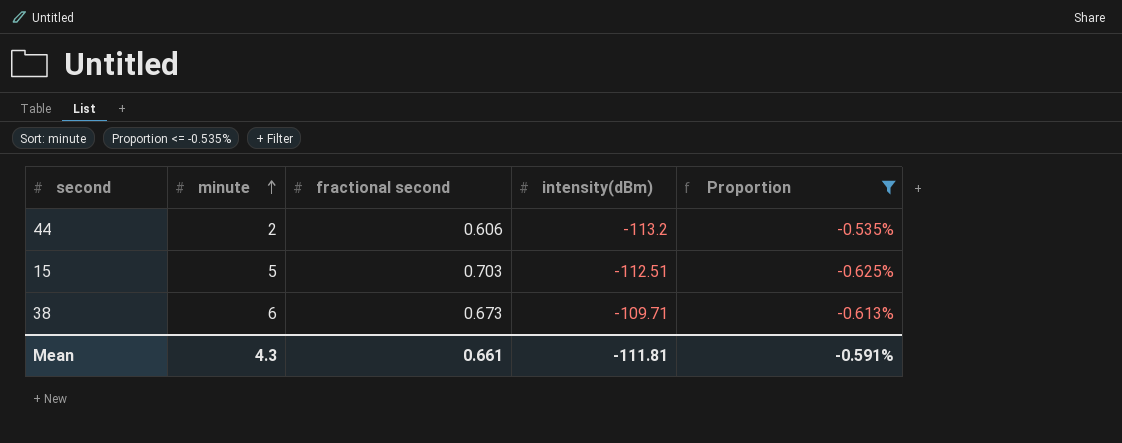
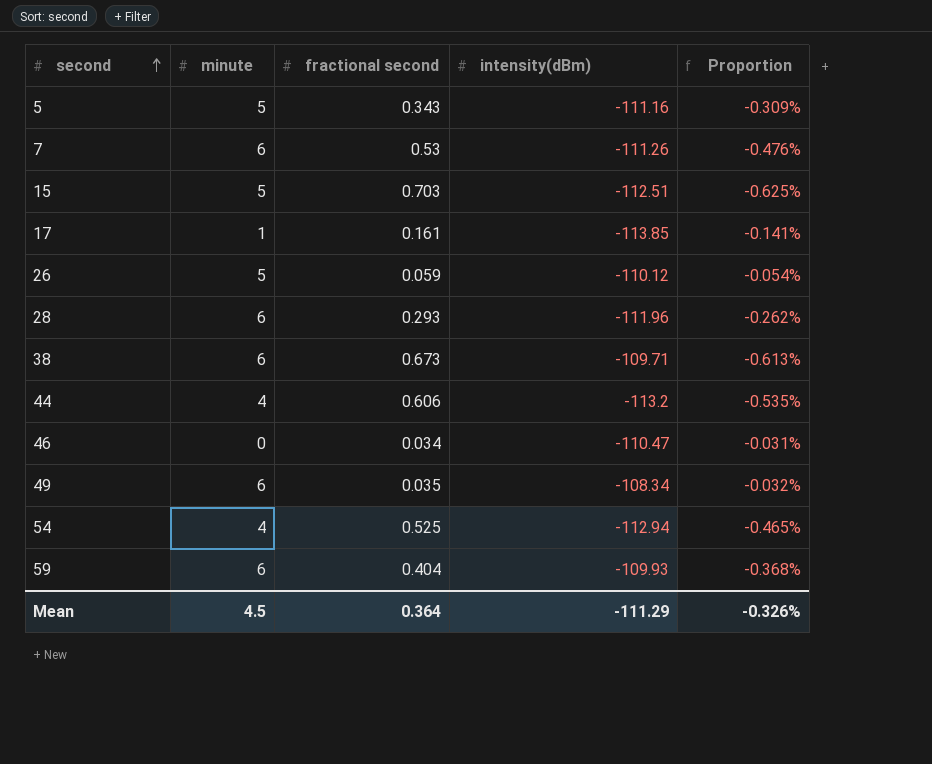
filter: Proportion <= -0.535% -> none
row order: minute ascending -> second ascending
44 | minute: 2 -> 4
Mean | minute: 4.3 -> 4.5
Mean | fractional second: 0.661 -> 0.364
Mean | intensity(dBm): -111.81 -> -111.29
Mean | Proportion: -0.591% -> -0.326%

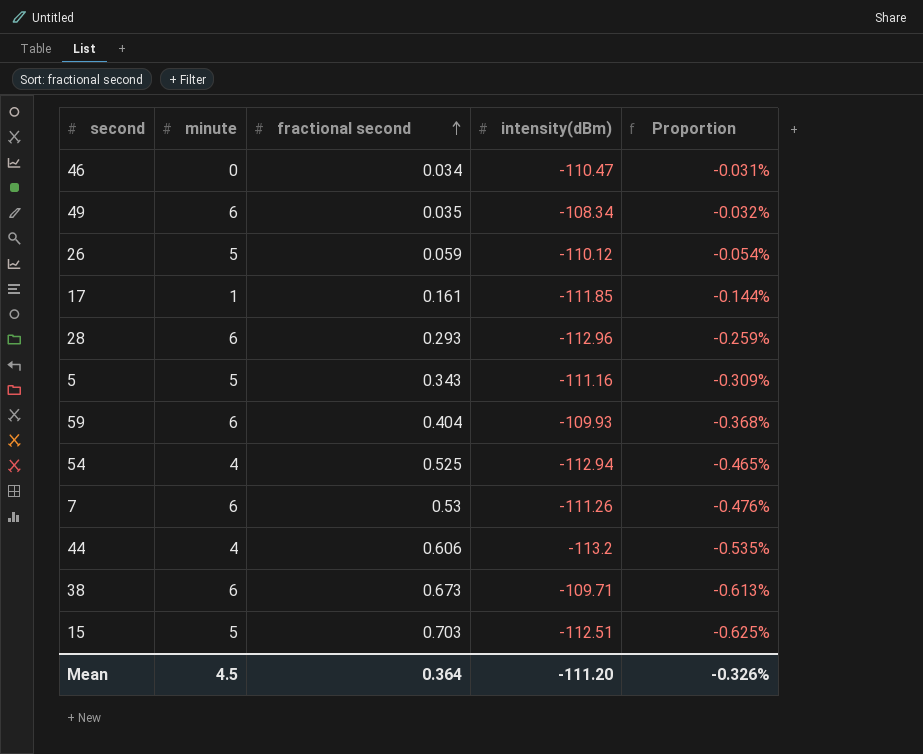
row order: second ascending -> fractional second ascending
17 | intensity(dBm): -113.85 -> -111.85
17 | Proportion: -0.141% -> -0.144%
28 | intensity(dBm): -111.96 -> -112.96
28 | Proportion: -0.262% -> -0.259%
Mean | intensity(dBm): -111.29 -> -111.20

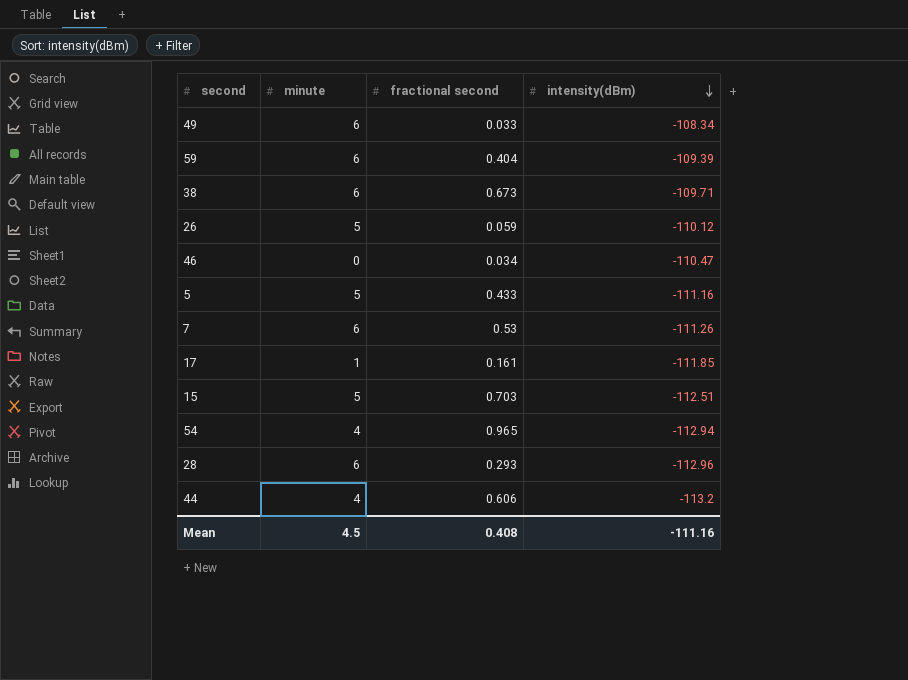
row order: fractional second ascending -> intensity(dBm) descending
column Proportion | formula: [fractional second] / [intensity(dBm)] -> none
49 | fractional second: 0.035 -> 0.033
59 | intensity(dBm): -109.93 -> -109.39
5 | fractional second: 0.343 -> 0.433
54 | fractional second: 0.525 -> 0.965
Mean | fractional second: 0.364 -> 0.408
Mean | intensity(dBm): -111.20 -> -111.16

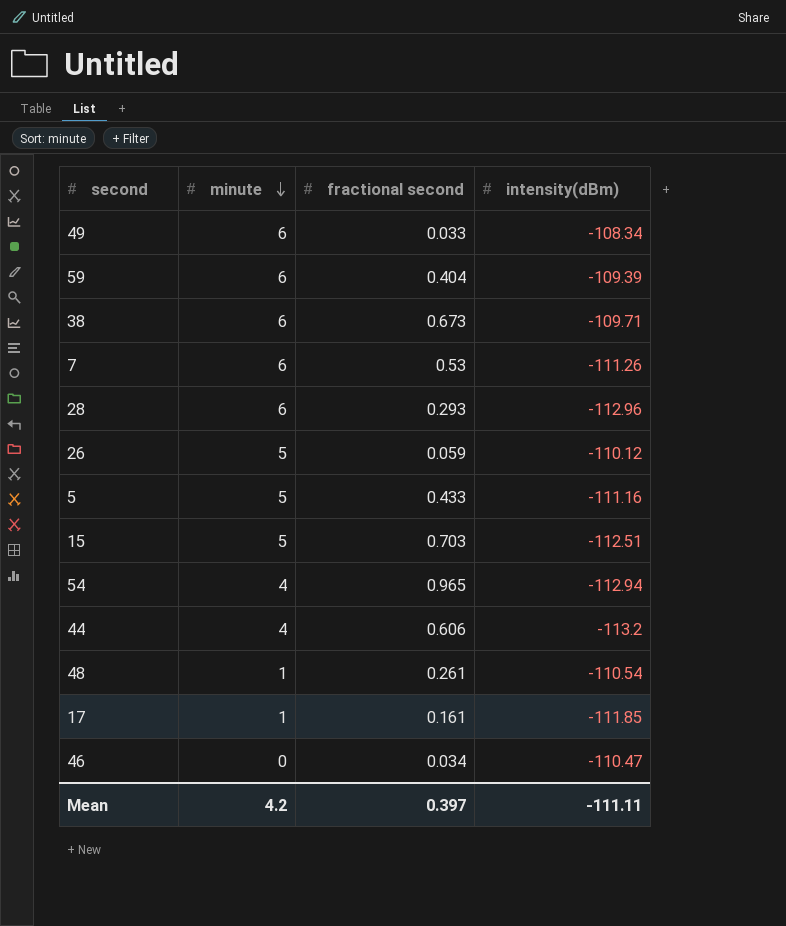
row order: intensity(dBm) descending -> minute descending
row 48: none -> 1 | 0.261 | -110.54
Mean | minute: 4.5 -> 4.2
Mean | fractional second: 0.408 -> 0.397
Mean | intensity(dBm): -111.16 -> -111.11

